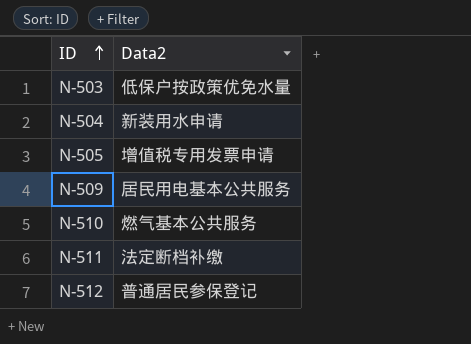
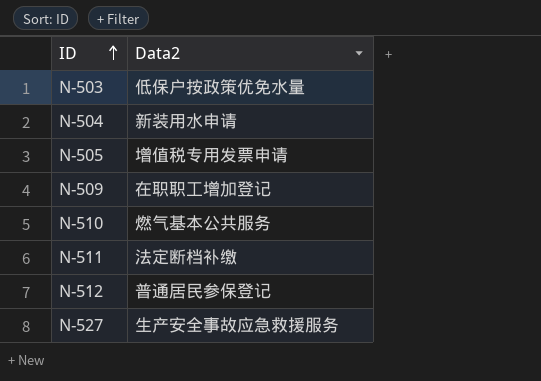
N-509 | Data2: 居民用电基本公共服务 -> 在职职工增加登记
row N-527: none -> 生产安全事故应急救援服务

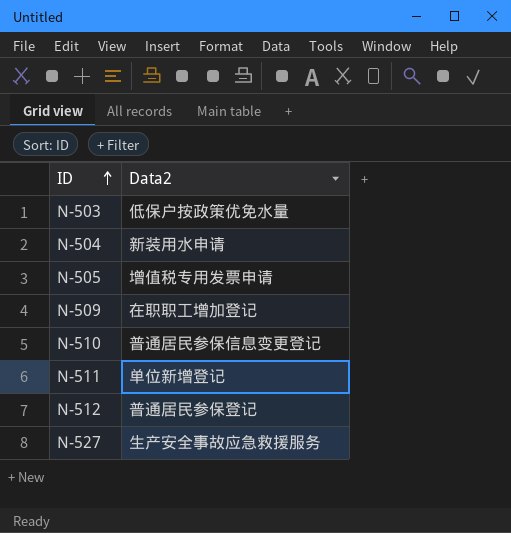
N-510 | Data2: 燃气基本公共服务 -> 普通居民参保信息变更登记
N-511 | Data2: 法定断档补缴 -> 单位新增登记

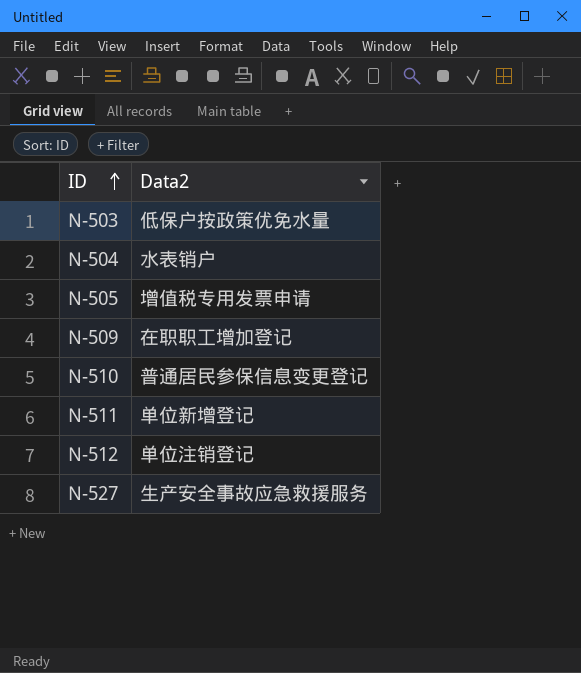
N-504 | Data2: 新装用水申请 -> 水表销户
N-512 | Data2: 普通居民参保登记 -> 单位注销登记

